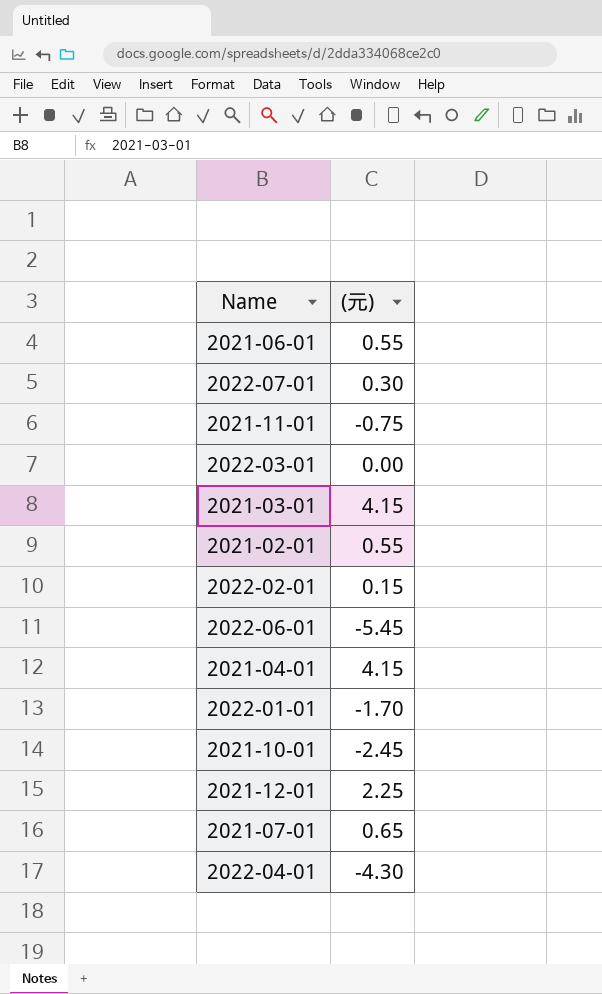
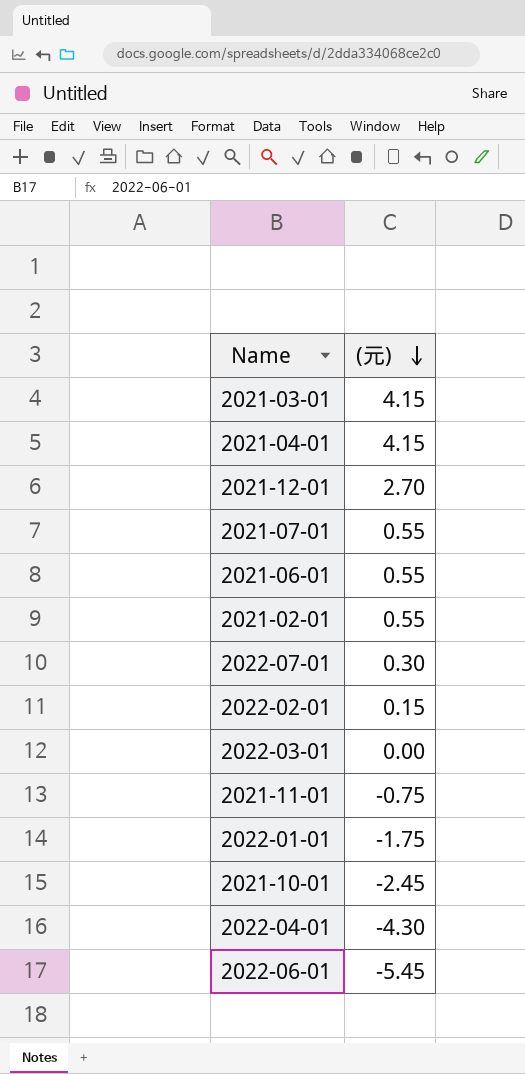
row order: none -> (元) descending
2021-12-01 | (元): 2.25 -> 2.70
2021-07-01 | (元): 0.65 -> 0.55
2022-01-01 | (元): -1.70 -> -1.75

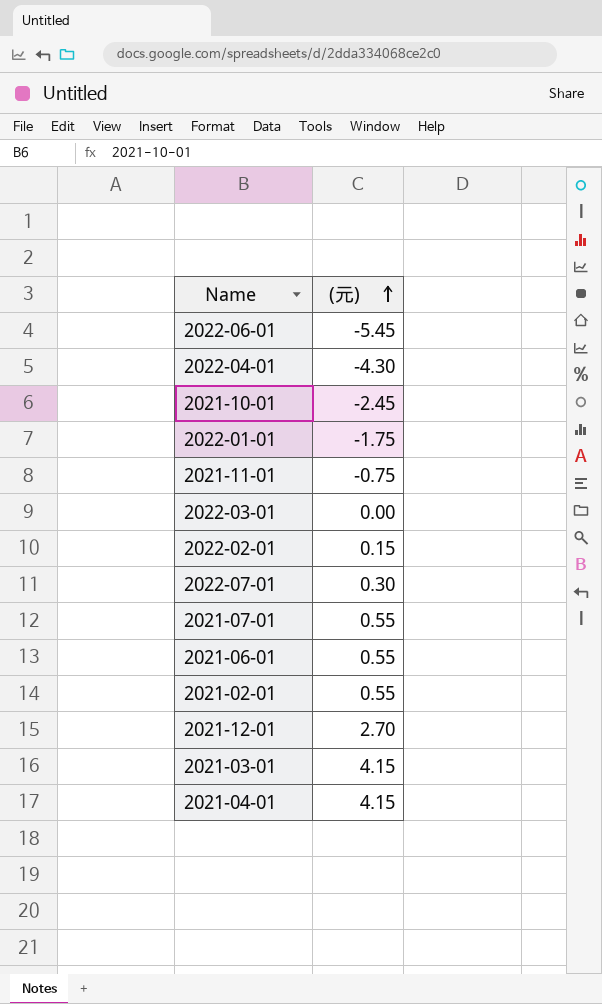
row order: (元) descending -> (元) ascending

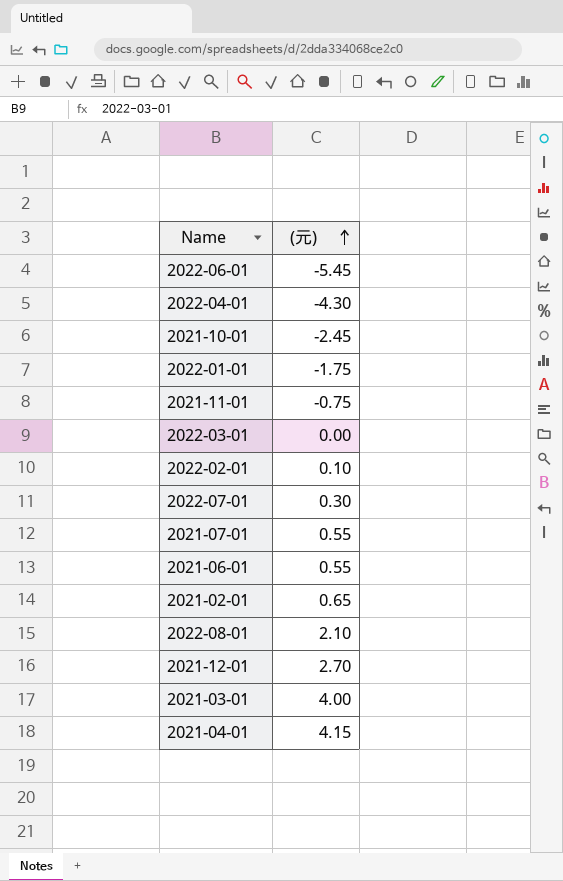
2022-02-01 | (元): 0.15 -> 0.10
2021-02-01 | (元): 0.55 -> 0.65
row 2022-08-01: none -> 2.10
2021-03-01 | (元): 4.15 -> 4.00

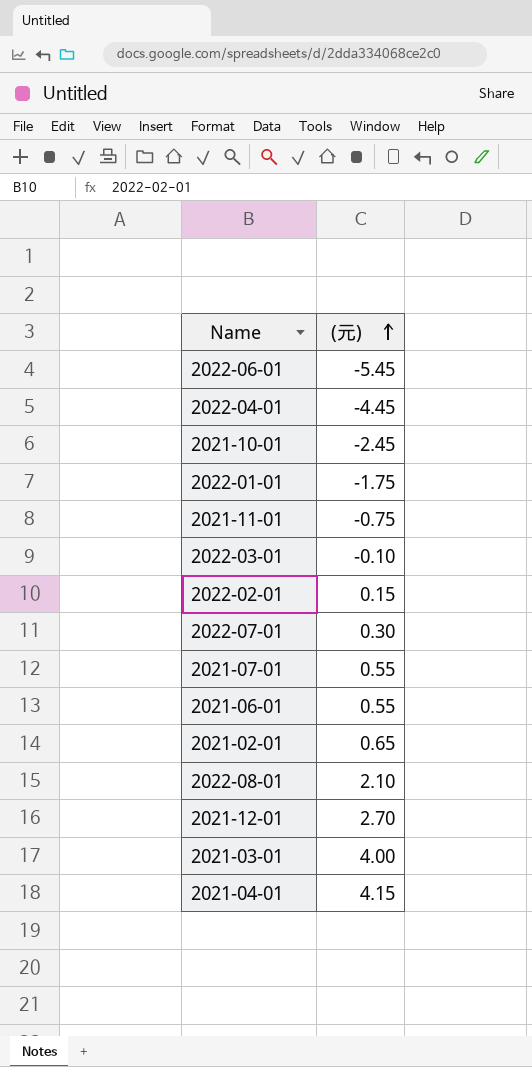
2022-04-01 | (元): -4.30 -> -4.45
2022-03-01 | (元): 0.00 -> -0.10
2022-02-01 | (元): 0.10 -> 0.15

